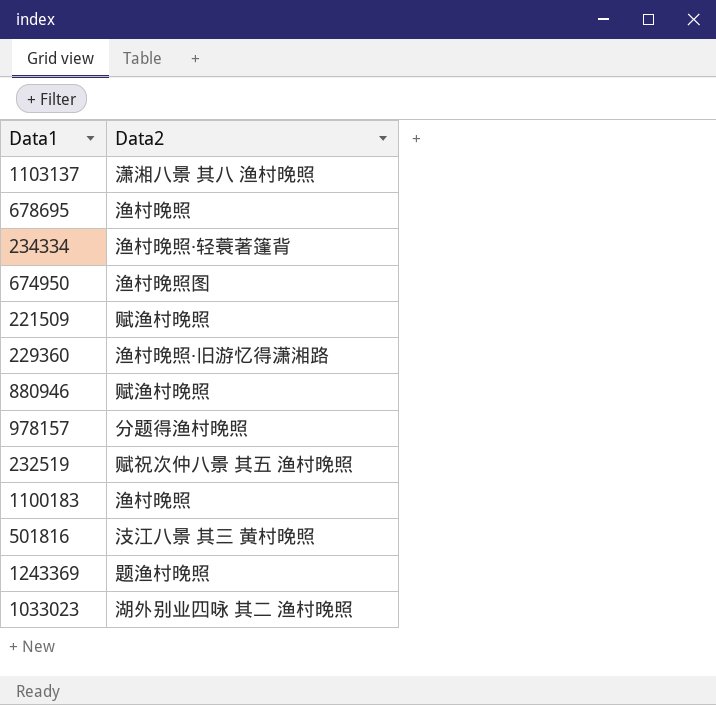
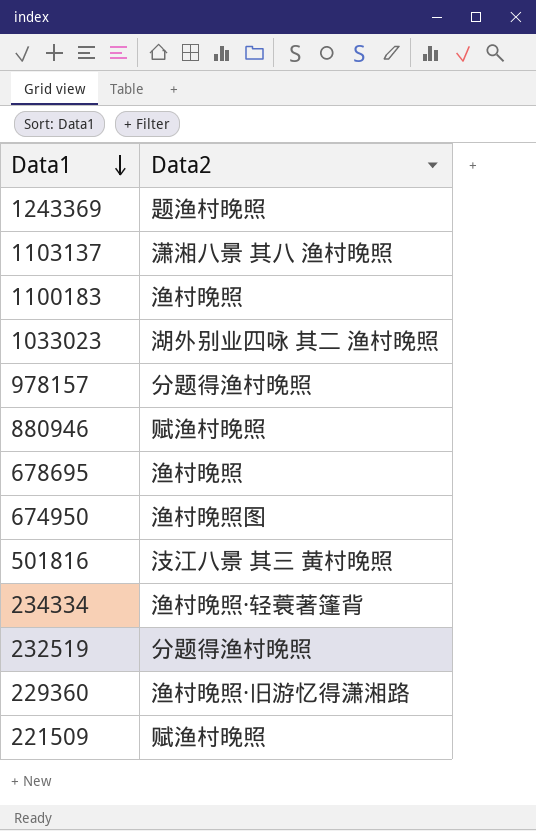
row order: none -> Data1 descending
232519 | Data2: 赋祝次仲八景 其五 渔村晚照 -> 分题得渔村晚照

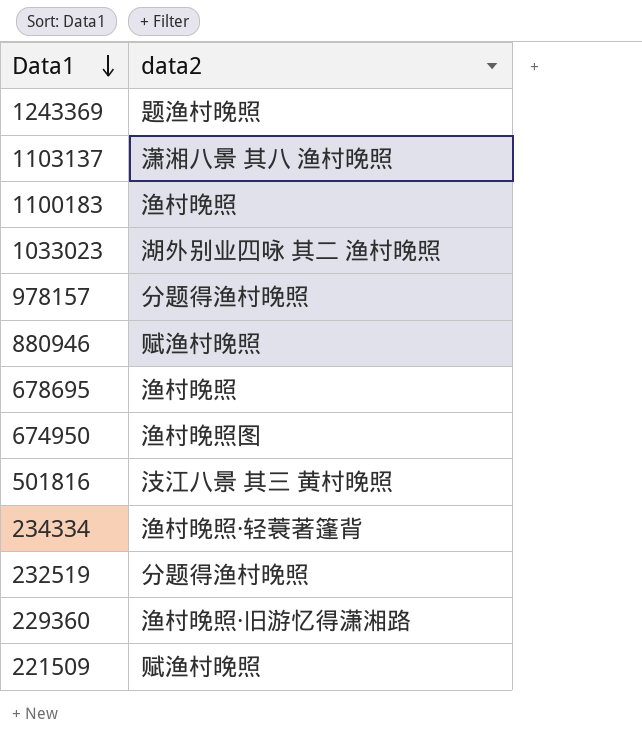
column name: Data2 -> data2

